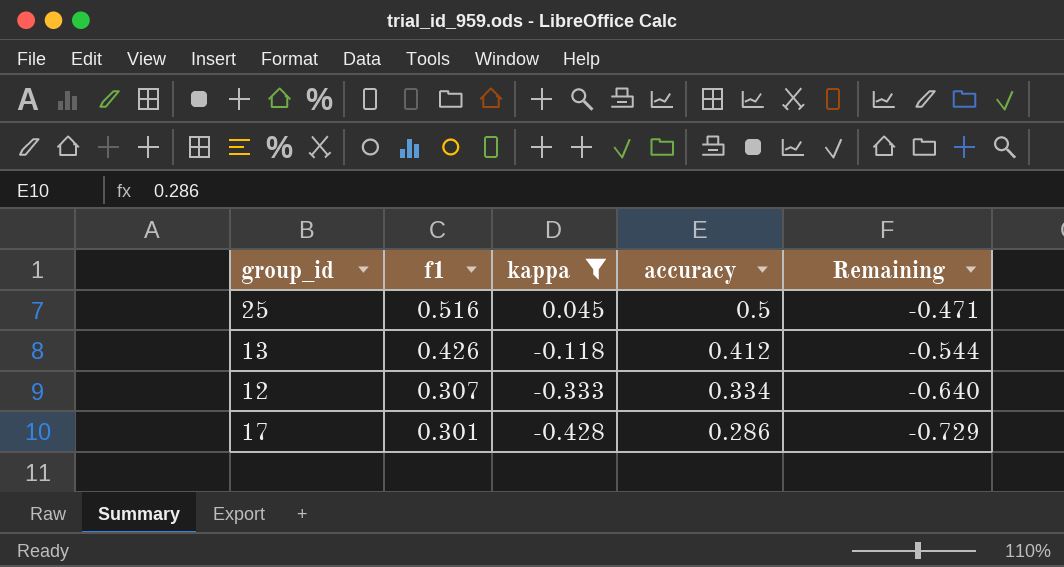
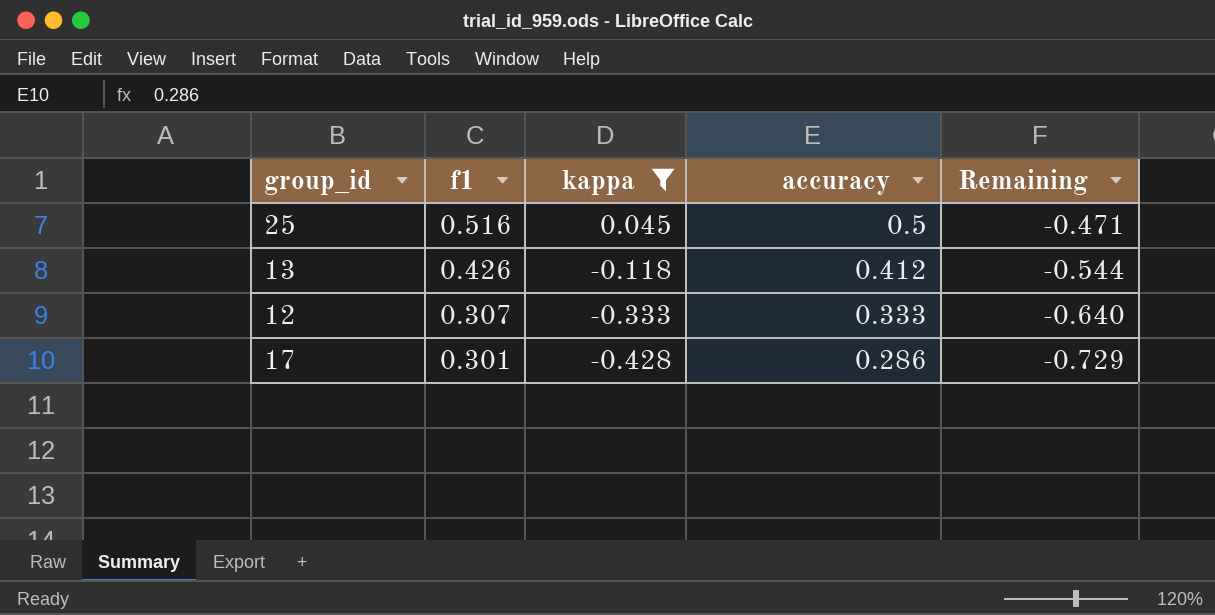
12 | accuracy: 0.334 -> 0.333

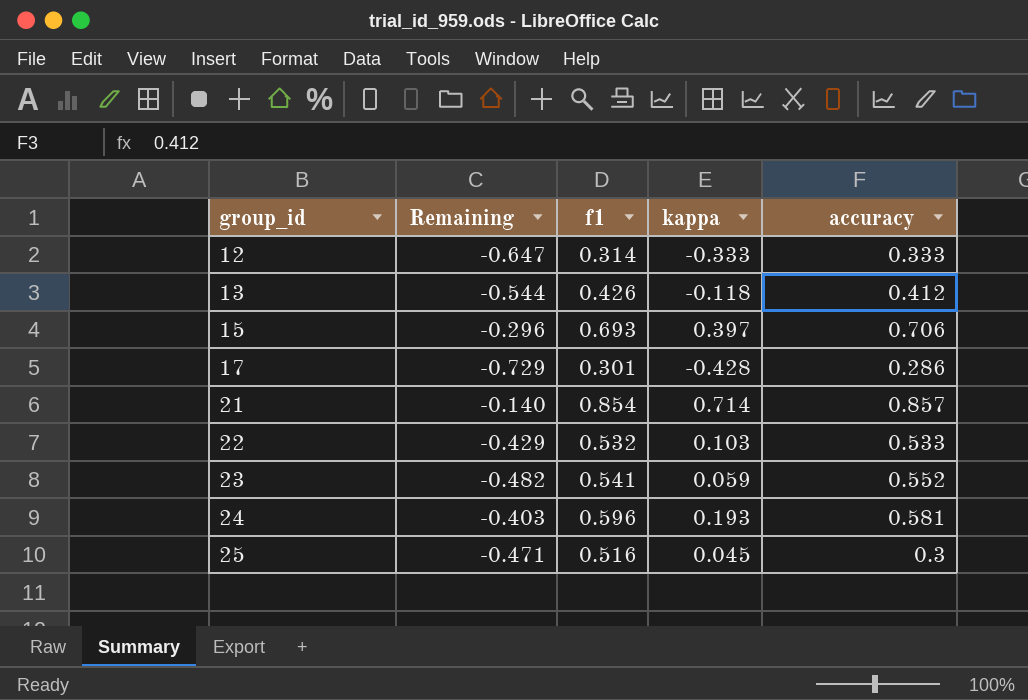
filter: kappa <= 0.045 -> none
row order: f1 descending -> group_id ascending
column Remaining | position: 5 -> 2
12 | Remaining: -0.640 -> -0.647
12 | f1: 0.307 -> 0.314
25 | accuracy: 0.5 -> 0.3

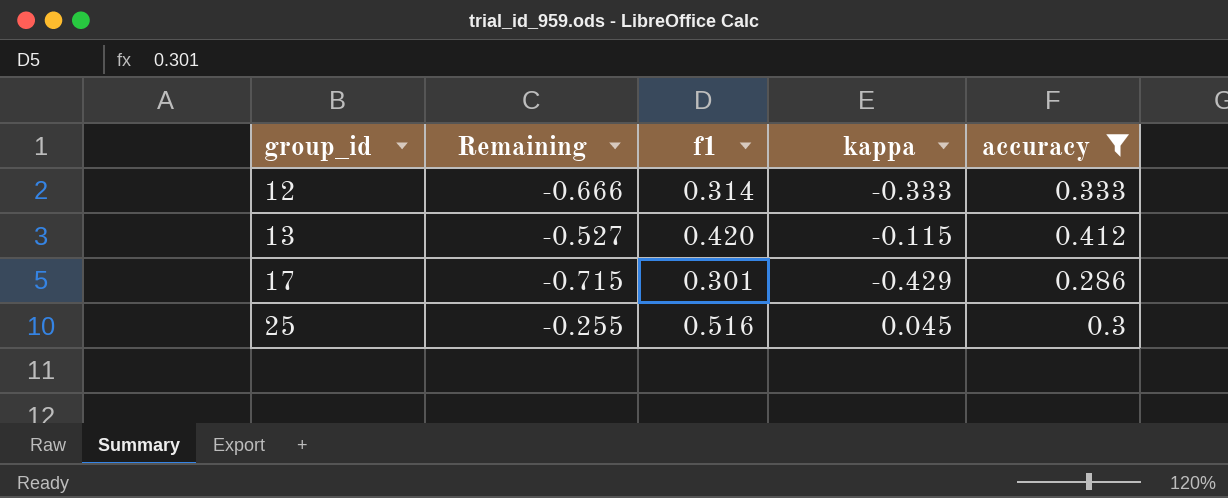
filter: none -> accuracy <= 0.412
column Remaining | formula: [kappa] - [f1] -> [kappa] - [accuracy]
13 | f1: 0.426 -> 0.420
13 | kappa: -0.118 -> -0.115
17 | kappa: -0.428 -> -0.429

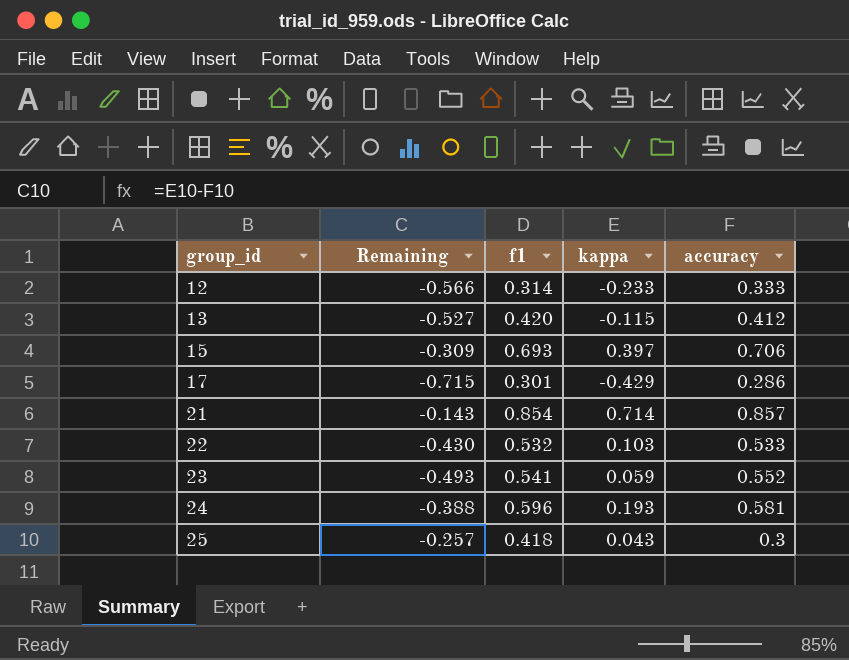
filter: accuracy <= 0.412 -> none
12 | Remaining: -0.666 -> -0.566
12 | kappa: -0.333 -> -0.233
25 | Remaining: -0.255 -> -0.257
25 | f1: 0.516 -> 0.418
25 | kappa: 0.045 -> 0.043

